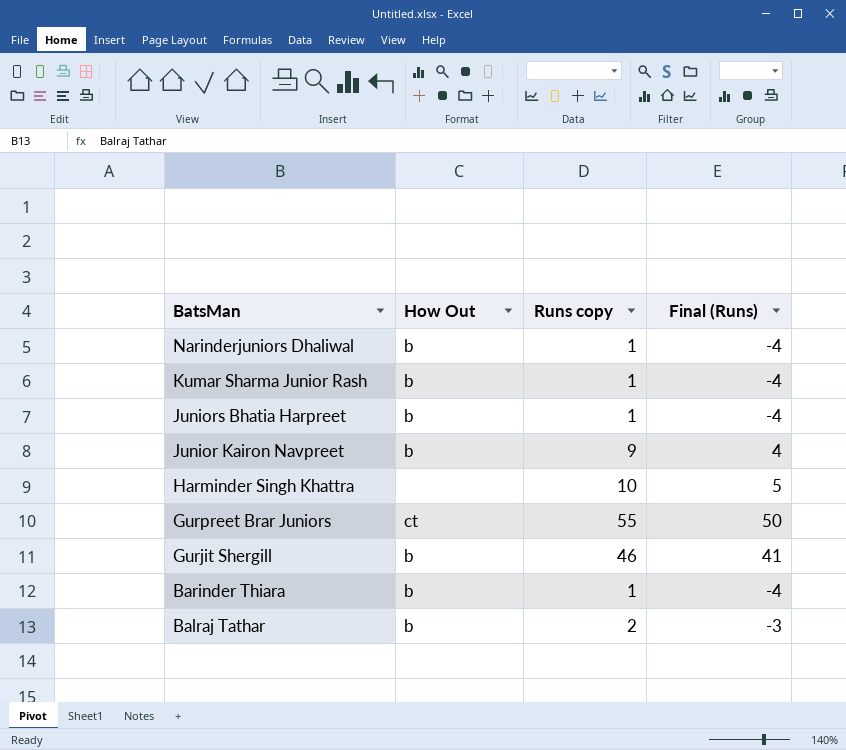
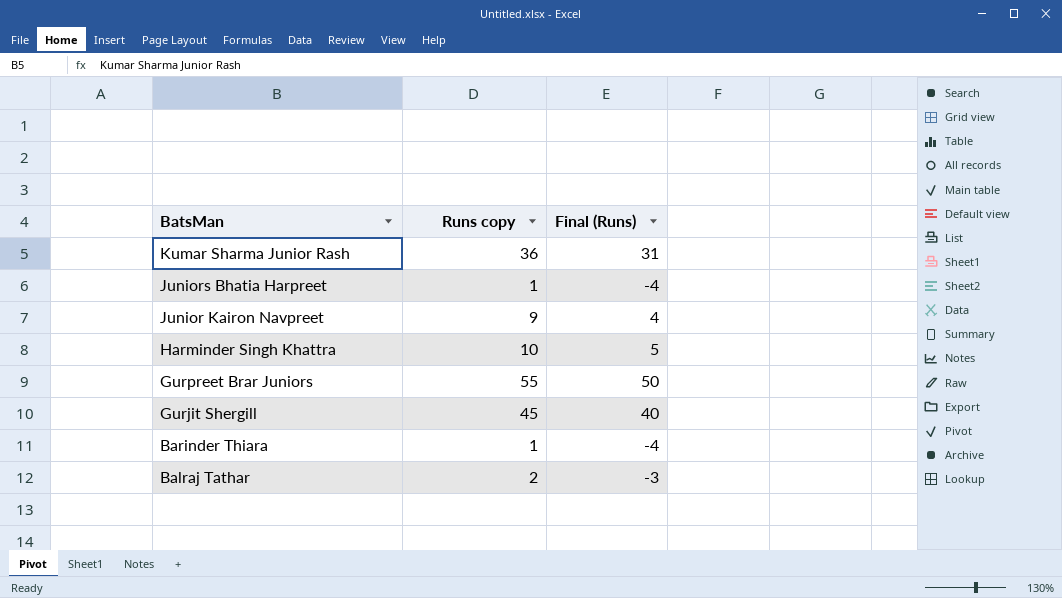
column How Out | position: 2 -> none
row Narinderjuniors Dhaliwal: b | 1 | -4 -> none
Kumar Sharma Junior Rash | Runs copy: 1 -> 36
Kumar Sharma Junior Rash | Final (Runs): -4 -> 31
Gurjit Shergill | Runs copy: 46 -> 45
Gurjit Shergill | Final (Runs): 41 -> 40

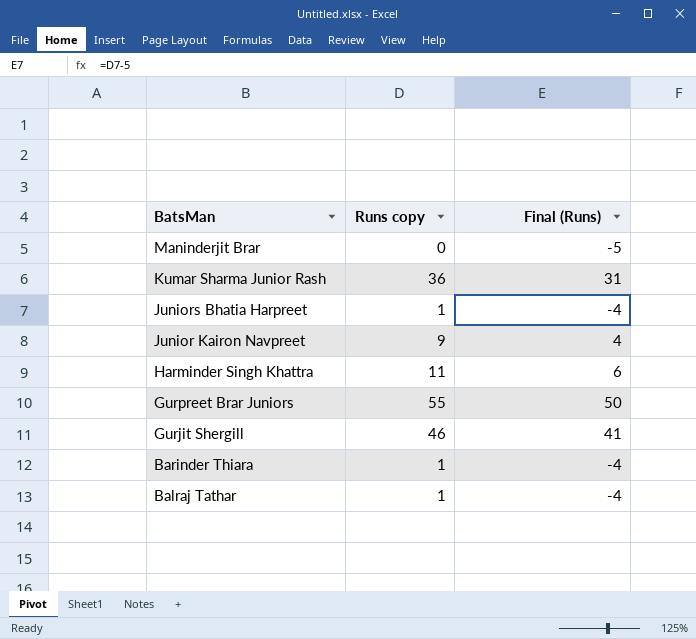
row Maninderjit Brar: none -> 0 | -5
Harminder Singh Khattra | Runs copy: 10 -> 11
Harminder Singh Khattra | Final (Runs): 5 -> 6
Gurjit Shergill | Runs copy: 45 -> 46
Gurjit Shergill | Final (Runs): 40 -> 41
Balraj Tathar | Runs copy: 2 -> 1
Balraj Tathar | Final (Runs): -3 -> -4

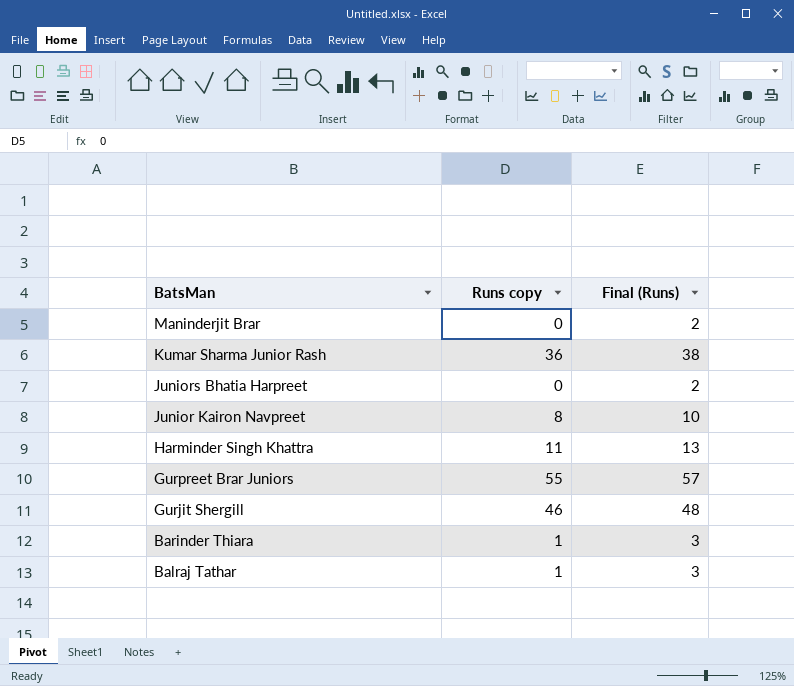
column Final (Runs) | formula: [Runs copy] - 5 -> [Runs copy] + 2
Juniors Bhatia Harpreet | Runs copy: 1 -> 0
Junior Kairon Navpreet | Runs copy: 9 -> 8

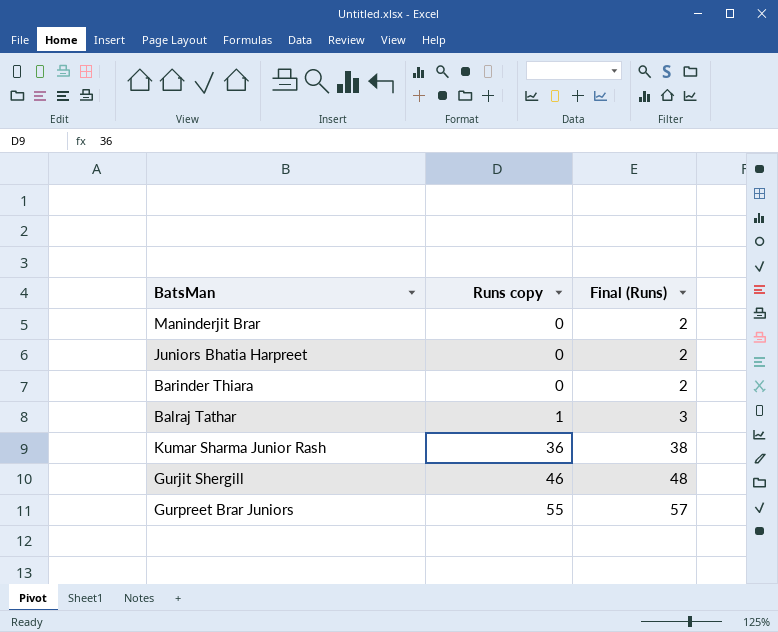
row order: BatsMan descending -> Runs copy ascending
row Junior Kairon Navpreet: 8 | 10 -> none
row Harminder Singh Khattra: 11 | 13 -> none
Barinder Thiara | Runs copy: 1 -> 0
Barinder Thiara | Final (Runs): 3 -> 2

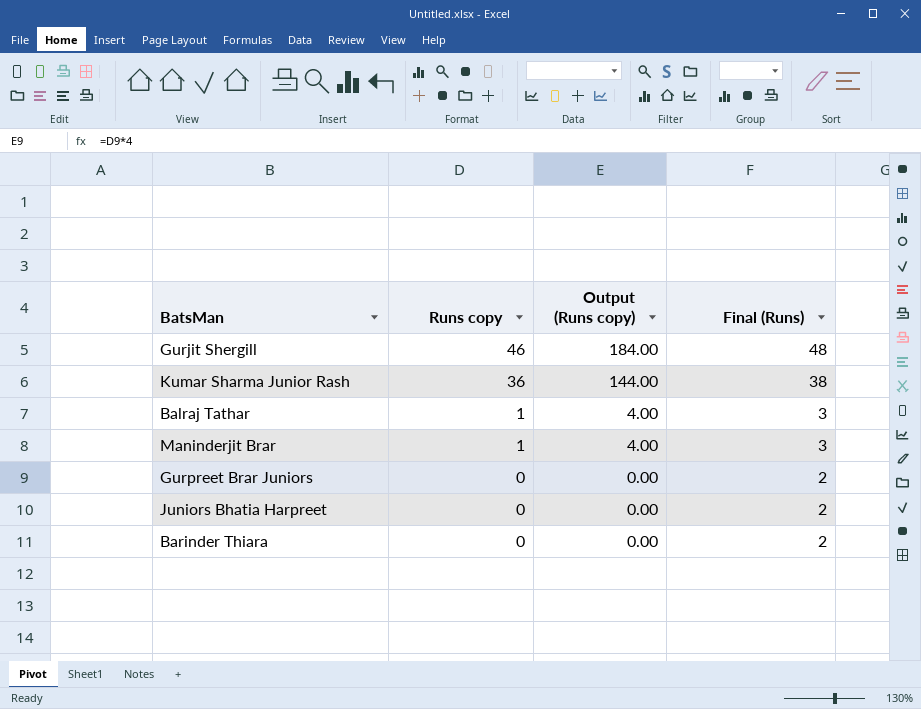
row order: Runs copy ascending -> Runs copy descending
column Output (Runs copy) | formula: none -> [Runs copy] * 4
Maninderjit Brar | Runs copy: 0 -> 1
Maninderjit Brar | Final (Runs): 2 -> 3
Gurpreet Brar Juniors | Runs copy: 55 -> 0
Gurpreet Brar Juniors | Final (Runs): 57 -> 2

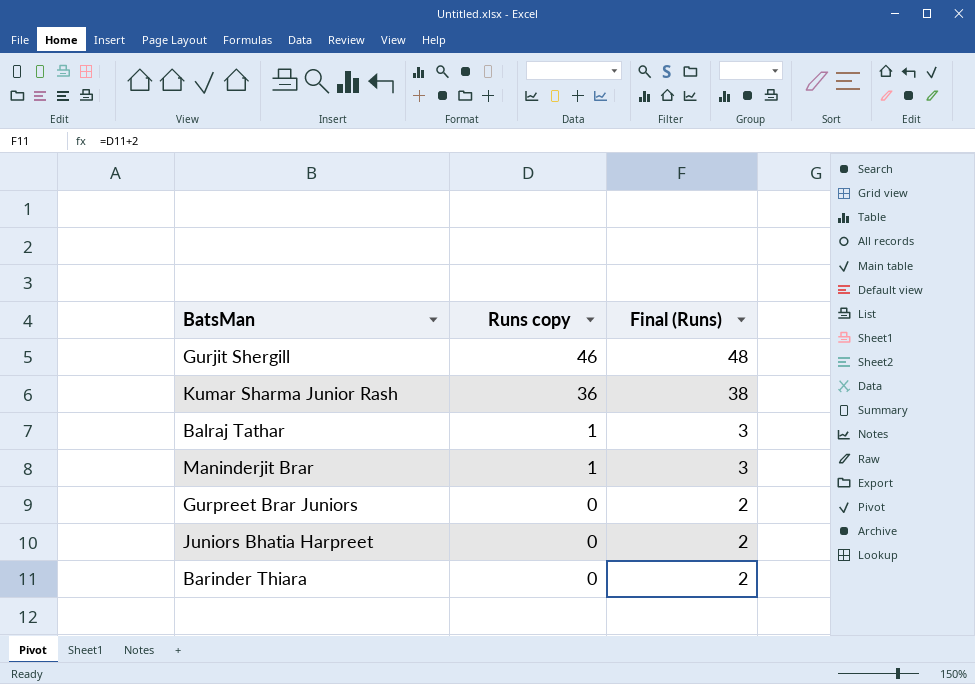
column Output (Runs copy) | formula: [Runs copy] * 4 -> none

